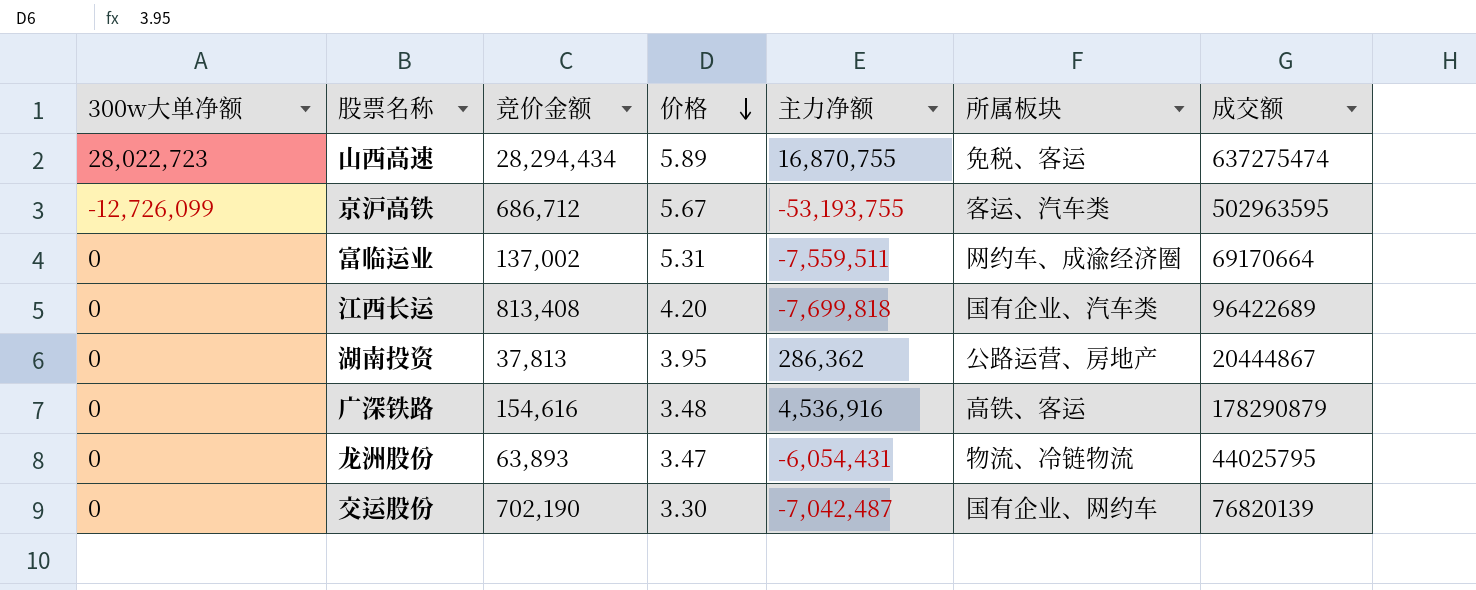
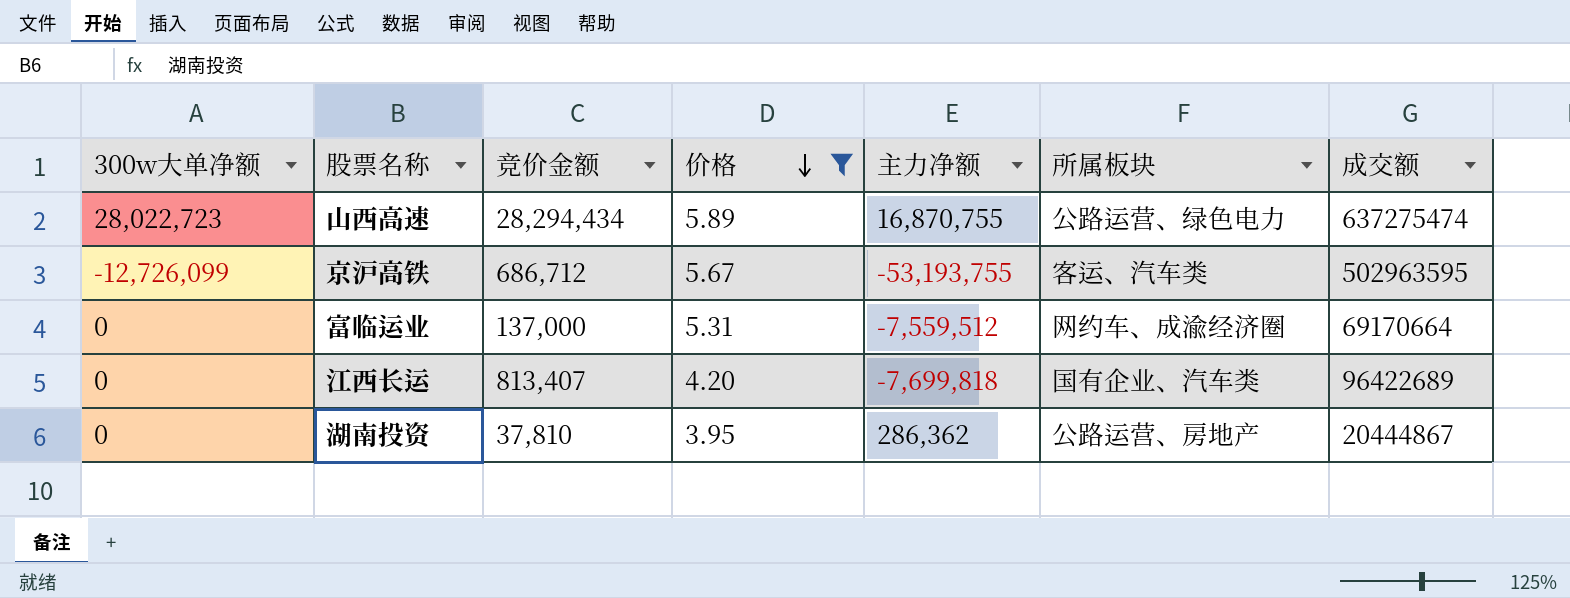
filter: none -> 价格 >= 3.95
山西高速 | 所属板块: 免税、客运 -> 公路运营、绿色电力
富临运业 | 竞价金额: 137,002 -> 137,000
富临运业 | 主力净额: -7,559,511 -> -7,559,512
江西长运 | 竞价金额: 813,408 -> 813,407
湖南投资 | 竞价金额: 37,813 -> 37,810

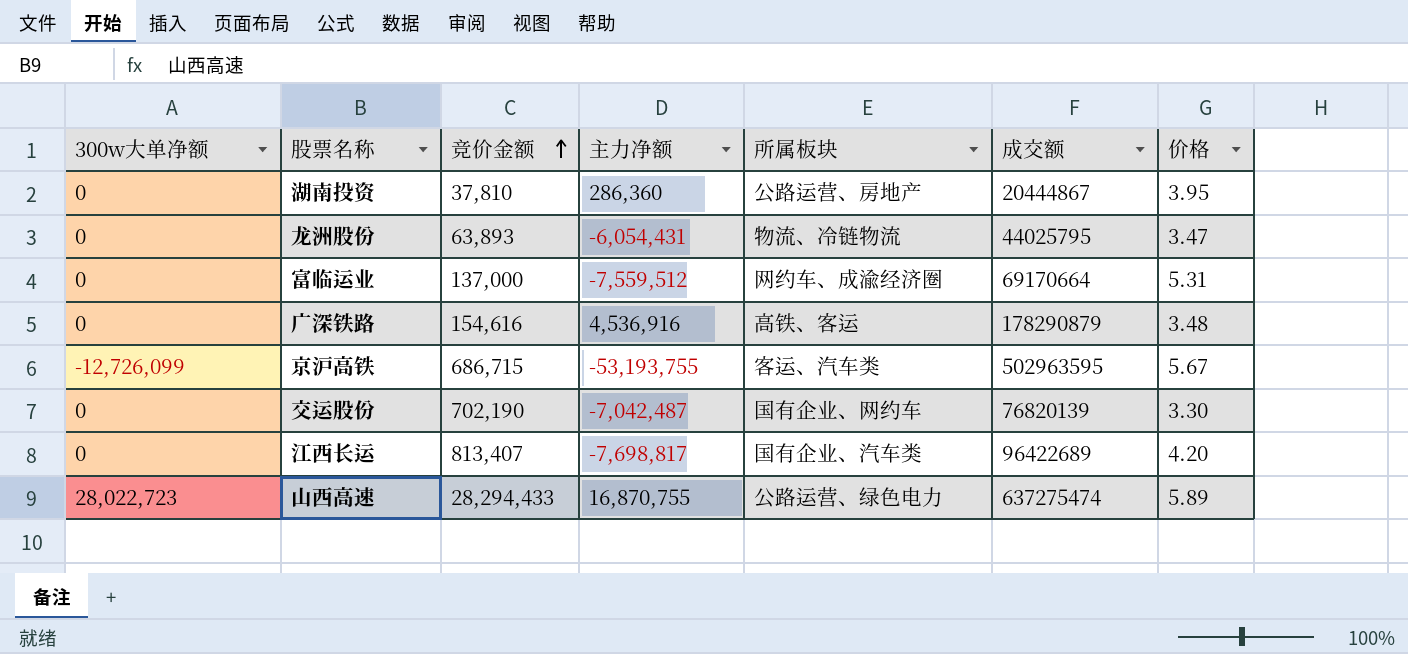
filter: 价格 >= 3.95 -> none
row order: 价格 descending -> 竞价金额 ascending
column 价格 | position: 4 -> 7
湖南投资 | 主力净额: 286,362 -> 286,360
京沪高铁 | 竞价金额: 686,712 -> 686,715
江西长运 | 主力净额: -7,699,818 -> -7,698,817
山西高速 | 竞价金额: 28,294,434 -> 28,294,433

